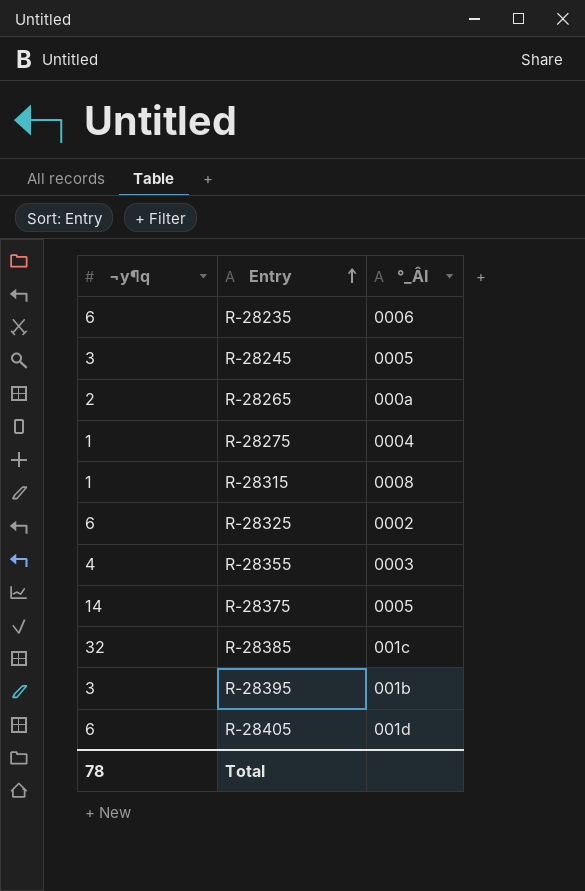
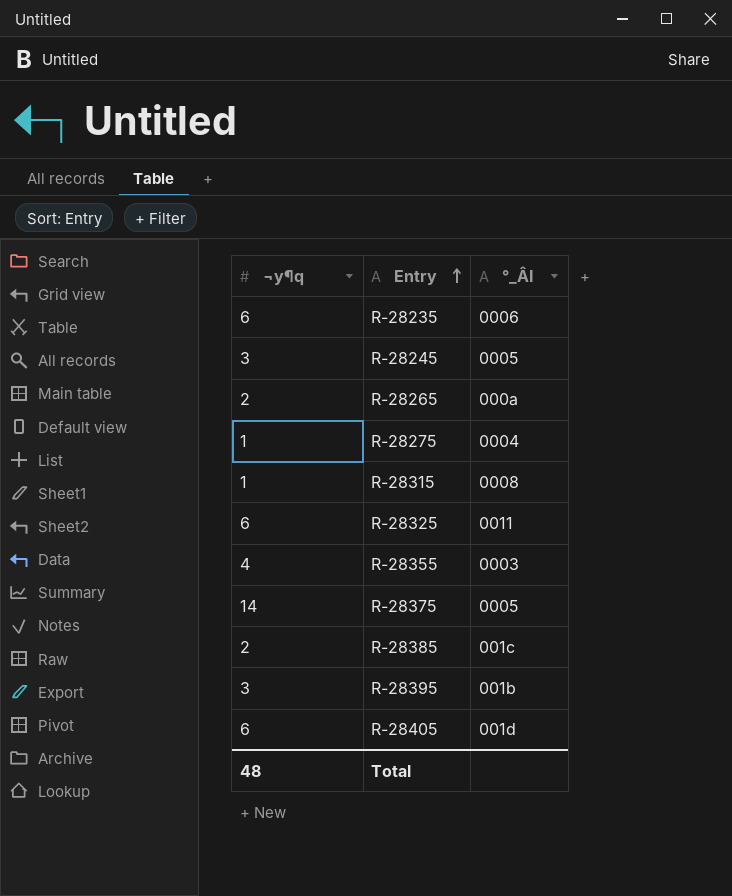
R-28325 | °_ÂI: 0002 -> 0011
R-28385 | ¬y¶q: 32 -> 2
Total | ¬y¶q: 78 -> 48

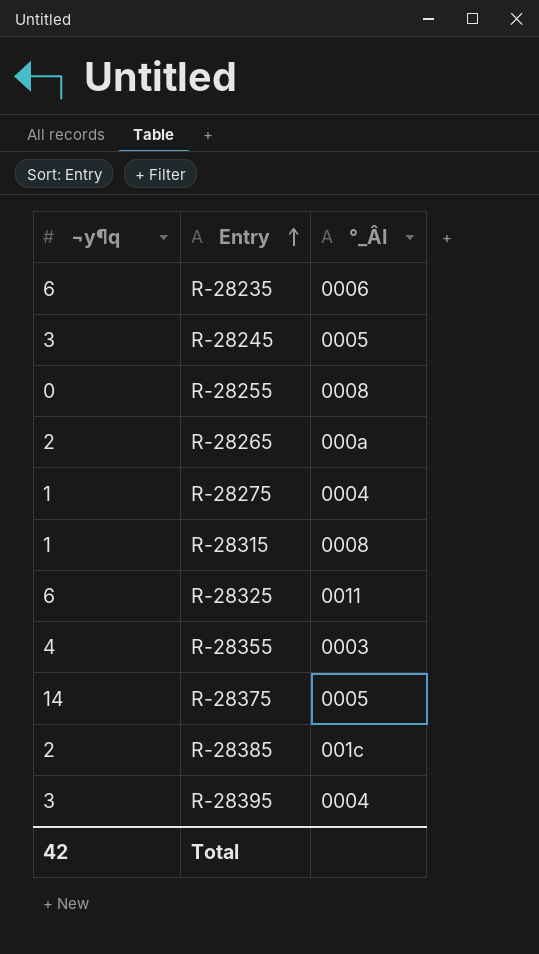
row R-28405: 6 | 001d -> none
row R-28255: none -> 0 | 0008
R-28395 | °_ÂI: 001b -> 0004
Total | ¬y¶q: 48 -> 42

